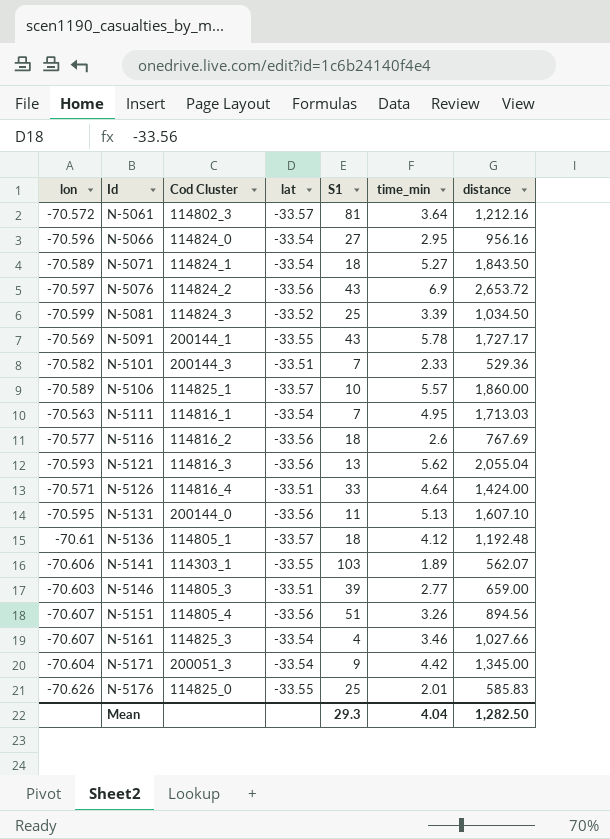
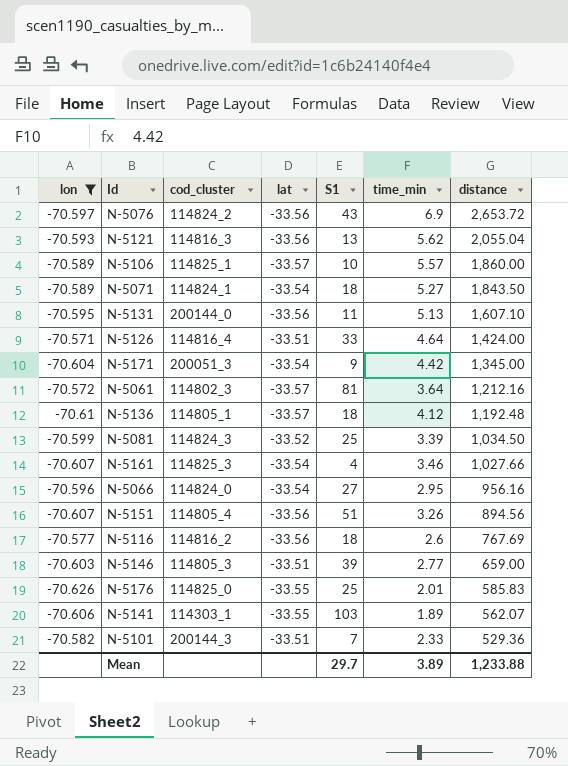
filter: none -> lon <= -70.571
row order: Id ascending -> distance descending
column name: Cod Cluster -> cod_cluster
Mean | S1: 29.3 -> 29.7
Mean | time_min: 4.04 -> 3.89
Mean | distance: 1,282.50 -> 1,233.88

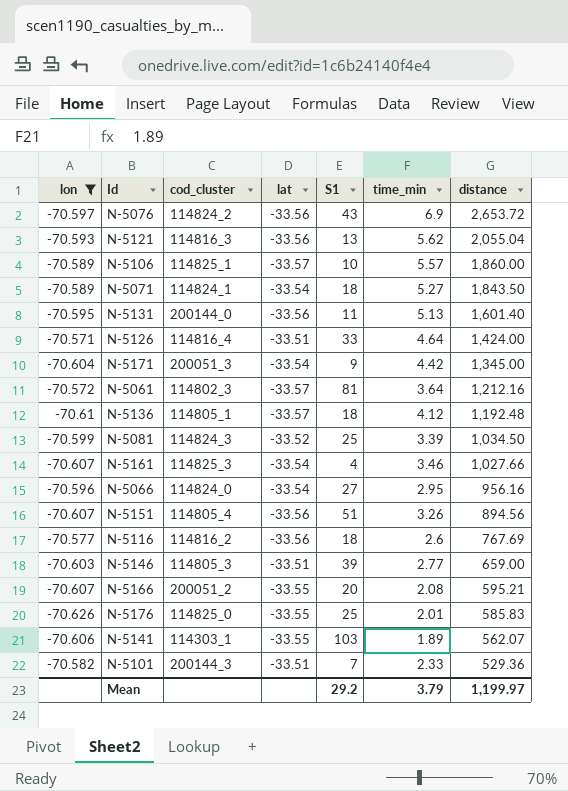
N-5131 | distance: 1,607.10 -> 1,601.40
row N-5166: none -> -70.607 | 200051_2 | -33.55 | 20 | 2.08 | 595.21
Mean | S1: 29.7 -> 29.2
Mean | time_min: 3.89 -> 3.79
Mean | distance: 1,233.88 -> 1,199.97

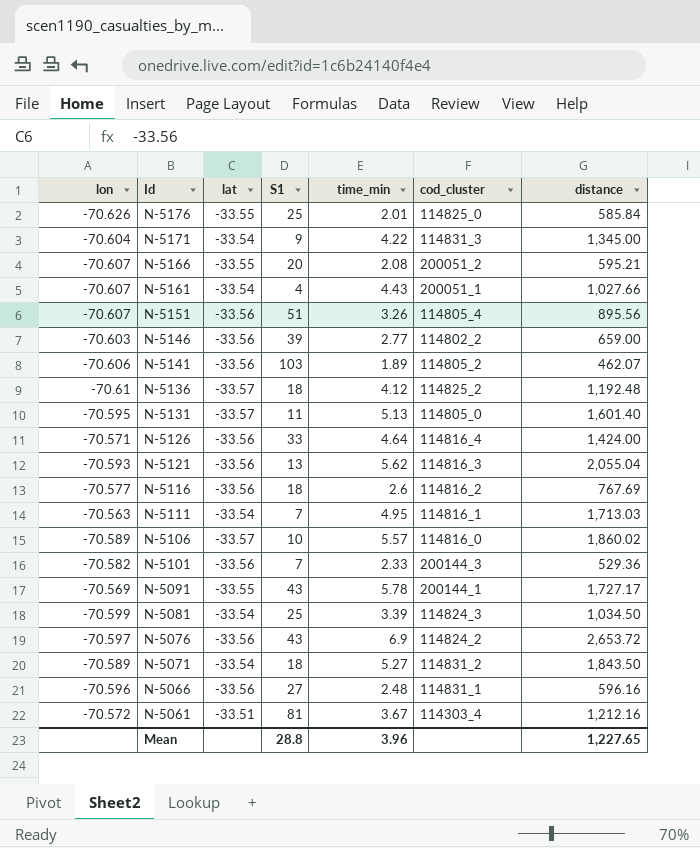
filter: lon <= -70.571 -> none
row order: distance descending -> Id descending
column cod_cluster | position: 3 -> 6
N-5176 | distance: 585.83 -> 585.84
N-5171 | time_min: 4.42 -> 4.22
N-5171 | cod_cluster: 200051_3 -> 114831_3
N-5161 | time_min: 3.46 -> 4.43
N-5161 | cod_cluster: 114825_3 -> 200051_1
N-5151 | distance: 894.56 -> 895.56
N-5146 | lat: -33.51 -> -33.56
N-5146 | cod_cluster: 114805_3 -> 114802_2
N-5141 | lat: -33.55 -> -33.56
N-5141 | cod_cluster: 114303_1 -> 114805_2
N-5141 | distance: 562.07 -> 462.07
N-5136 | cod_cluster: 114805_1 -> 114825_2
N-5131 | lat: -33.56 -> -33.57
N-5131 | cod_cluster: 200144_0 -> 114805_0
N-5126 | lat: -33.51 -> -33.56
N-5106 | cod_cluster: 114825_1 -> 114816_0
N-5106 | distance: 1,860.00 -> 1,860.02
N-5101 | lat: -33.51 -> -33.56
N-5081 | lat: -33.52 -> -33.54
N-5071 | cod_cluster: 114824_1 -> 114831_2
N-5066 | lat: -33.54 -> -33.56
N-5066 | time_min: 2.95 -> 2.48
N-5066 | cod_cluster: 114824_0 -> 114831_1
N-5066 | distance: 956.16 -> 596.16
N-5061 | lat: -33.57 -> -33.51
N-5061 | time_min: 3.64 -> 3.67
N-5061 | cod_cluster: 114802_3 -> 114303_4
Mean | S1: 29.2 -> 28.8
Mean | time_min: 3.79 -> 3.96
Mean | distance: 1,199.97 -> 1,227.65

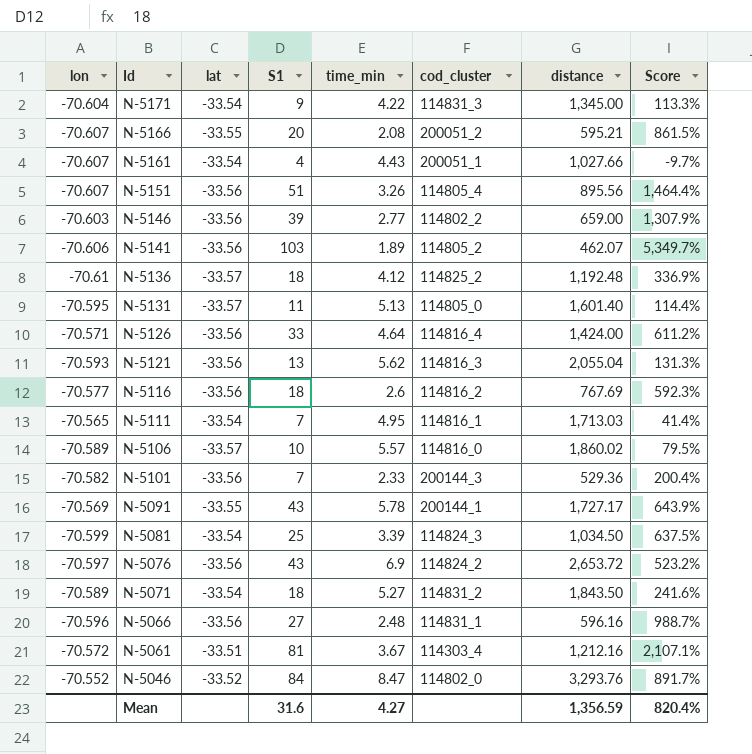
column Score | formula: none -> ([S1] - [time_min]) / [time_min]
row N-5176: -70.626 | -33.55 | 25 | 2.01 | 114825_0 | 585.84 -> none
N-5111 | lon: -70.563 -> -70.565
row N-5046: none -> -70.552 | -33.52 | 84 | 8.47 | 114802_0 | 3,293.76 | 891.7%
Mean | S1: 28.8 -> 31.6
Mean | time_min: 3.96 -> 4.27
Mean | distance: 1,227.65 -> 1,356.59

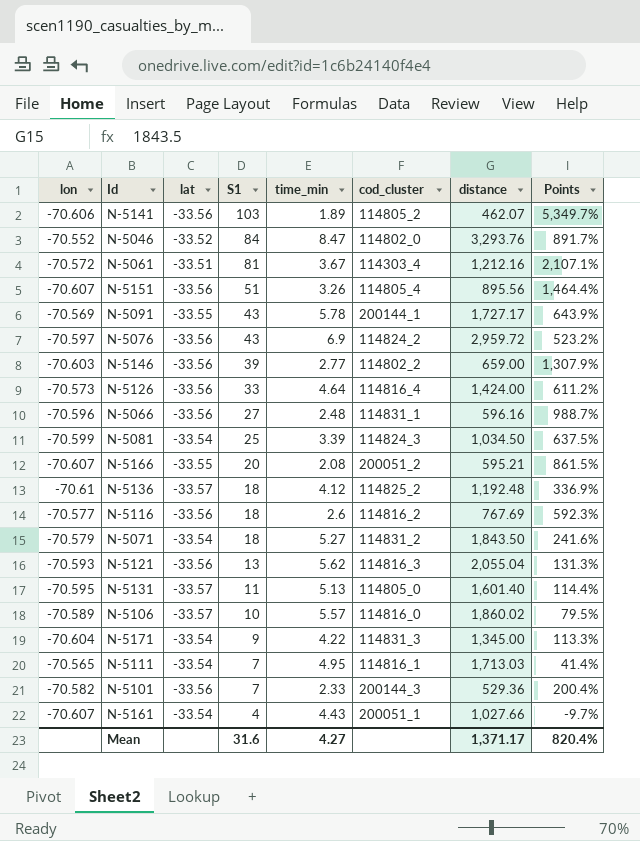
row order: Id descending -> S1 descending
column name: Score -> Points
N-5076 | distance: 2,653.72 -> 2,959.72
N-5126 | lon: -70.571 -> -70.573
N-5071 | lon: -70.589 -> -70.579
Mean | distance: 1,356.59 -> 1,371.17

